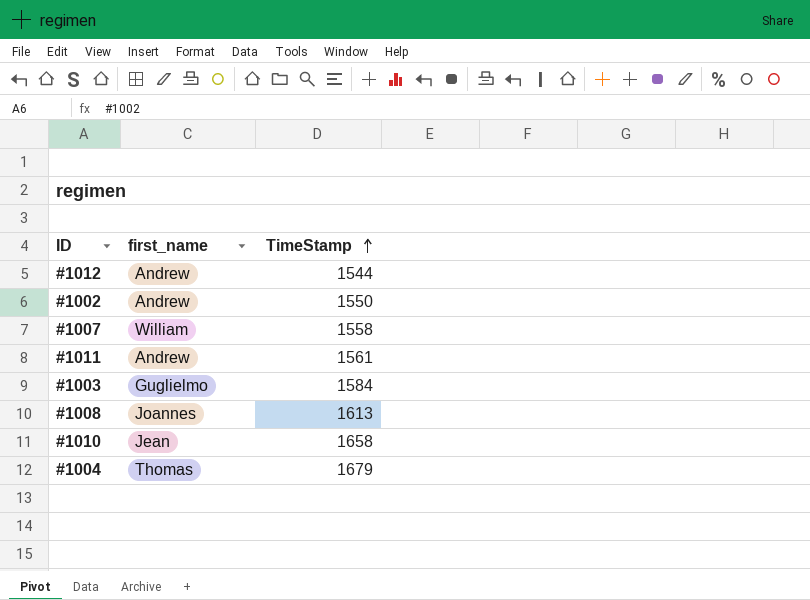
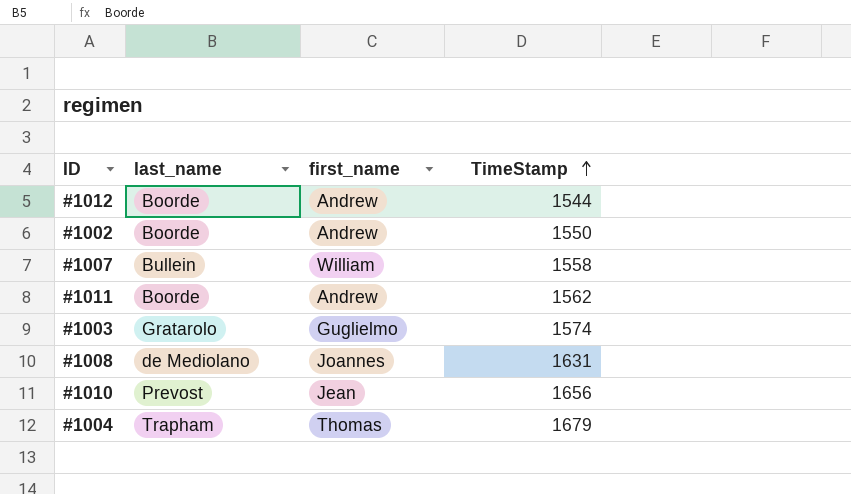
column last_name | position: none -> 2
#1011 | TimeStamp: 1561 -> 1562
#1003 | TimeStamp: 1584 -> 1574
#1008 | TimeStamp: 1613 -> 1631
#1010 | TimeStamp: 1658 -> 1656

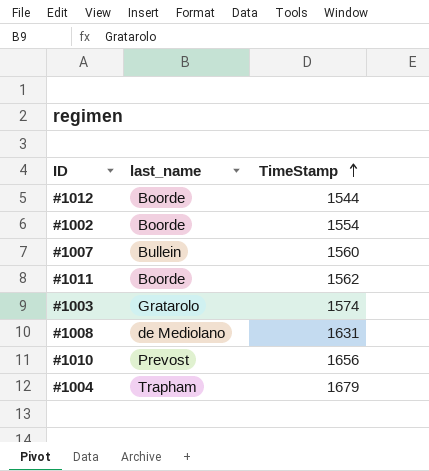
column first_name | position: 3 -> none
#1002 | TimeStamp: 1550 -> 1554
#1007 | TimeStamp: 1558 -> 1560

